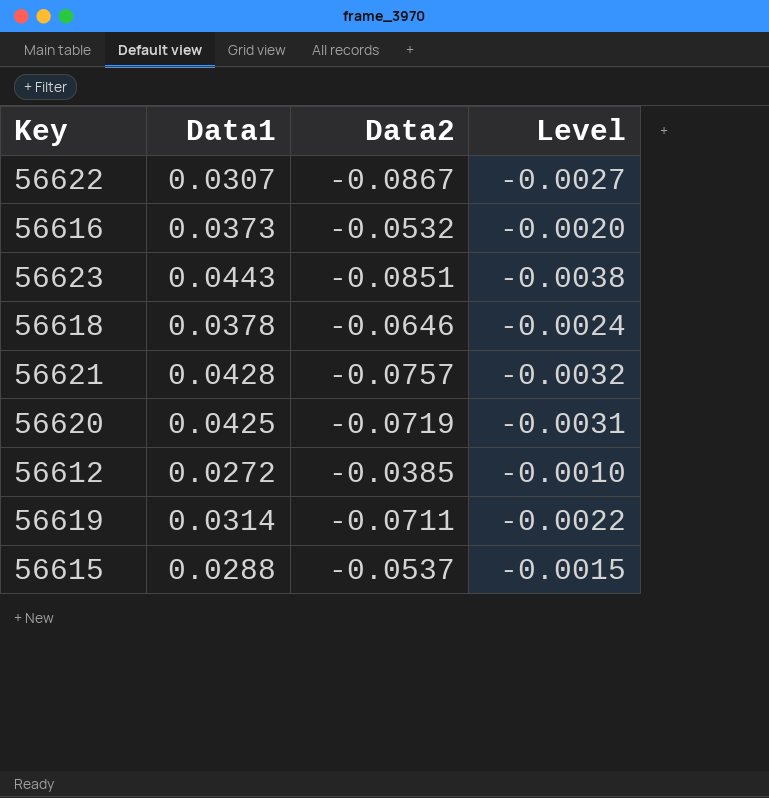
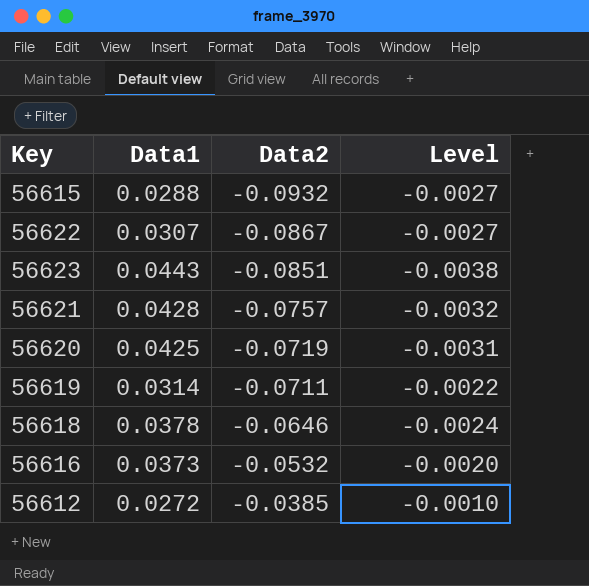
row order: none -> Data2 ascending
56615 | Data2: -0.0537 -> -0.0932
56615 | Level: -0.0015 -> -0.0027

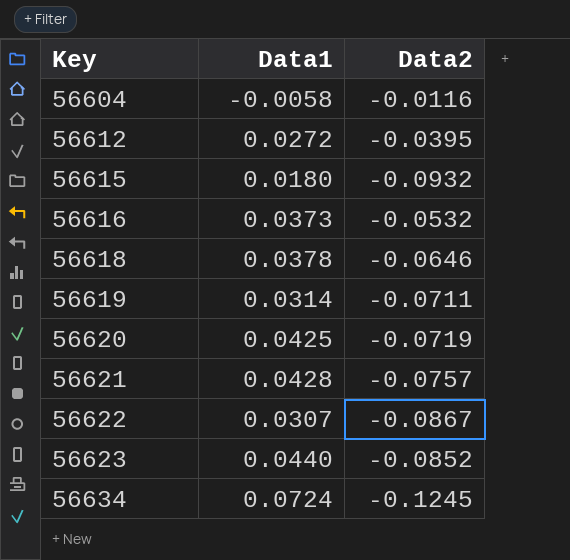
row order: Data2 ascending -> Key ascending
column Level | formula: [Data1] * [Data2] -> none
row 56604: none -> -0.0058 | -0.0116
56612 | Data2: -0.0385 -> -0.0395
56615 | Data1: 0.0288 -> 0.0180
56623 | Data1: 0.0443 -> 0.0440
56623 | Data2: -0.0851 -> -0.0852
row 56634: none -> 0.0724 | -0.1245

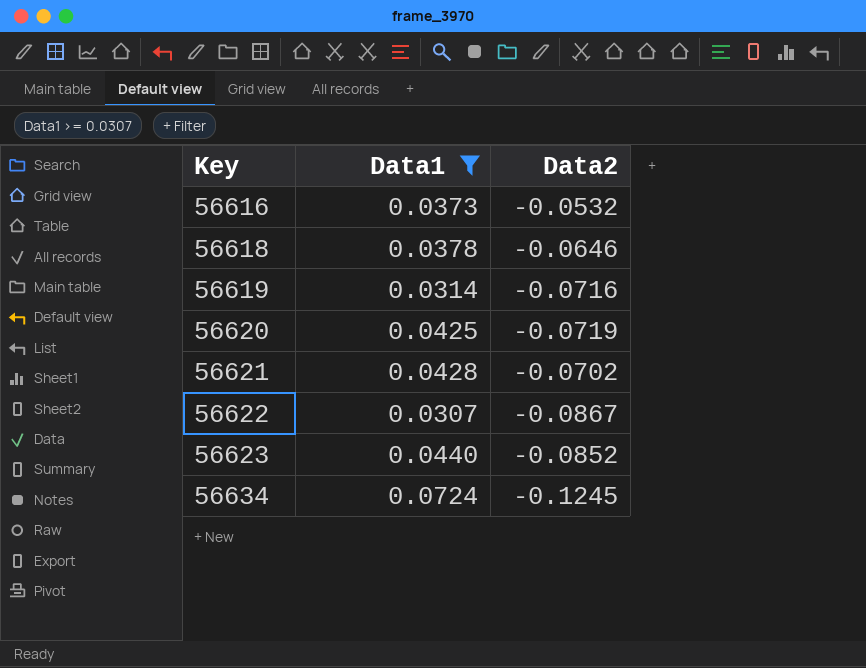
filter: none -> Data1 >= 0.0307
56619 | Data2: -0.0711 -> -0.0716
56621 | Data2: -0.0757 -> -0.0702

